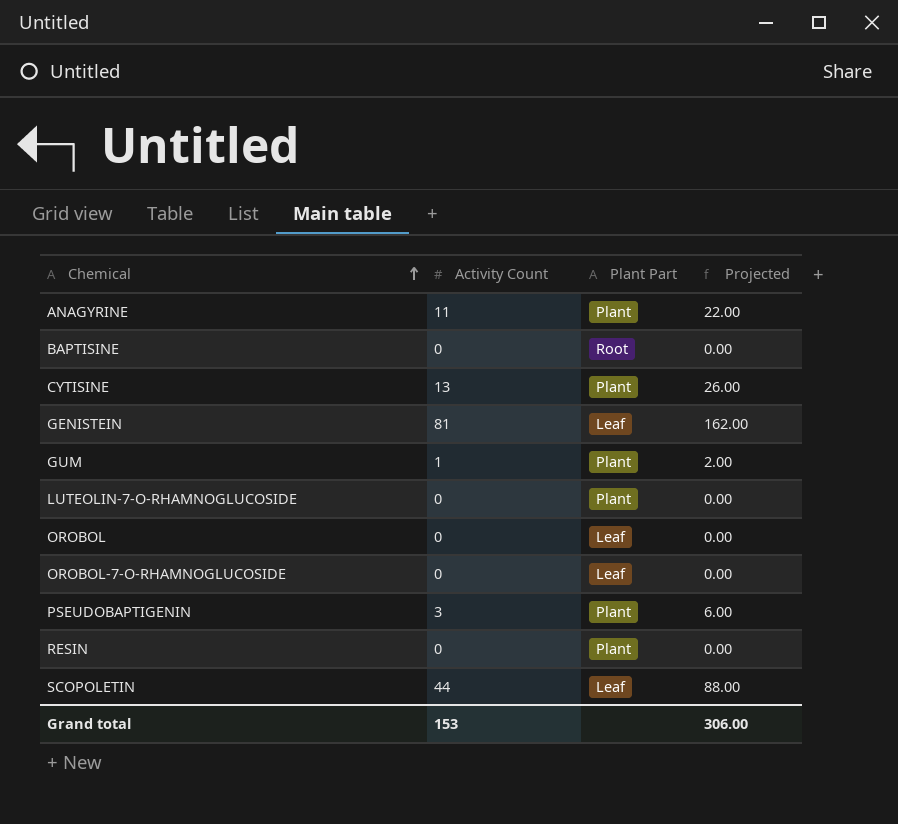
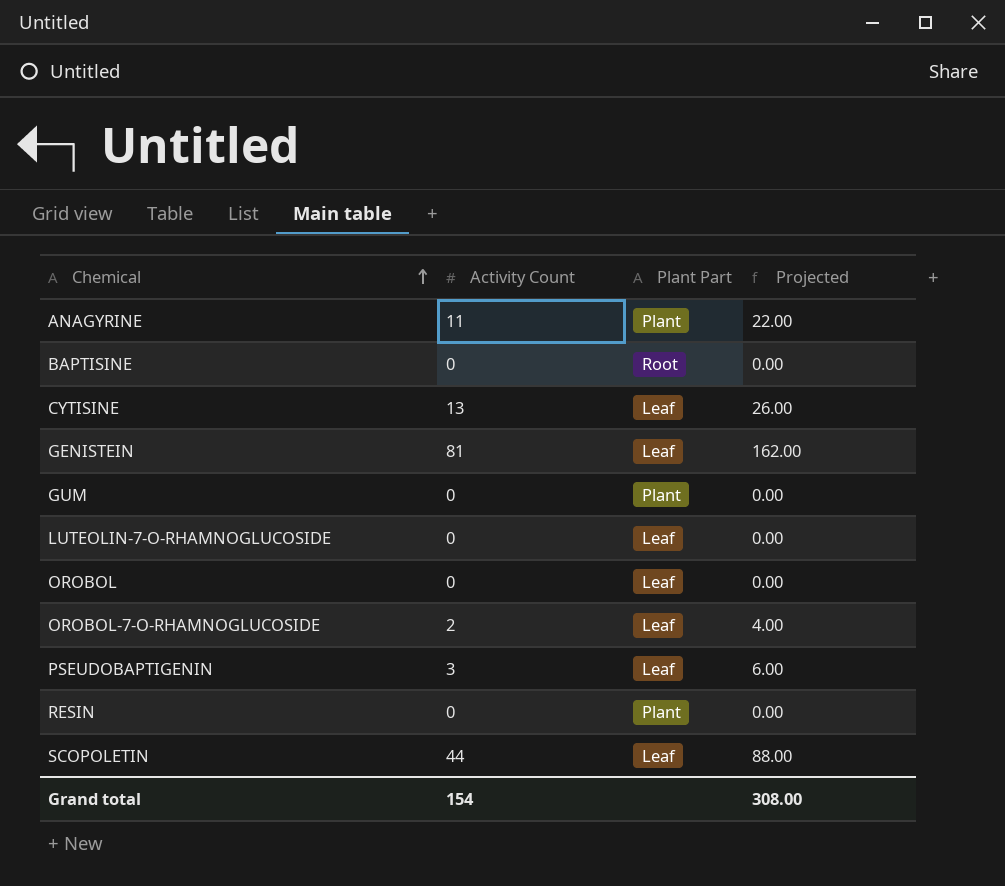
CYTISINE | Plant Part: Plant -> Leaf
GUM | Activity Count: 1 -> 0
GUM | Projected: 2.00 -> 0.00
LUTEOLIN-7-O-RHAMNOGLUCOSIDE | Plant Part: Plant -> Leaf
OROBOL-7-O-RHAMNOGLUCOSIDE | Activity Count: 0 -> 2
OROBOL-7-O-RHAMNOGLUCOSIDE | Projected: 0.00 -> 4.00
PSEUDOBAPTIGENIN | Plant Part: Plant -> Leaf
Grand total | Activity Count: 153 -> 154
Grand total | Projected: 306.00 -> 308.00

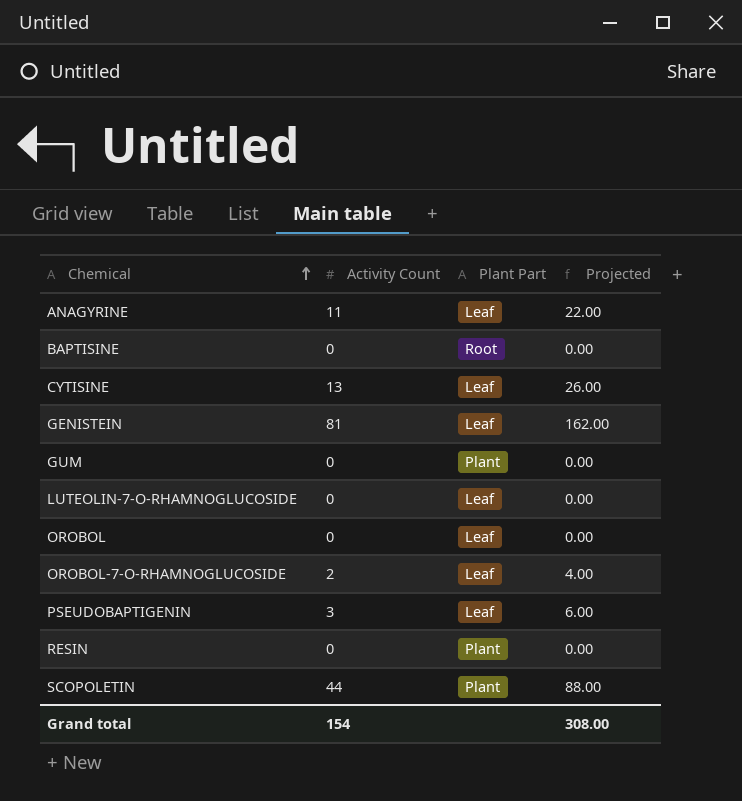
ANAGYRINE | Plant Part: Plant -> Leaf
SCOPOLETIN | Plant Part: Leaf -> Plant

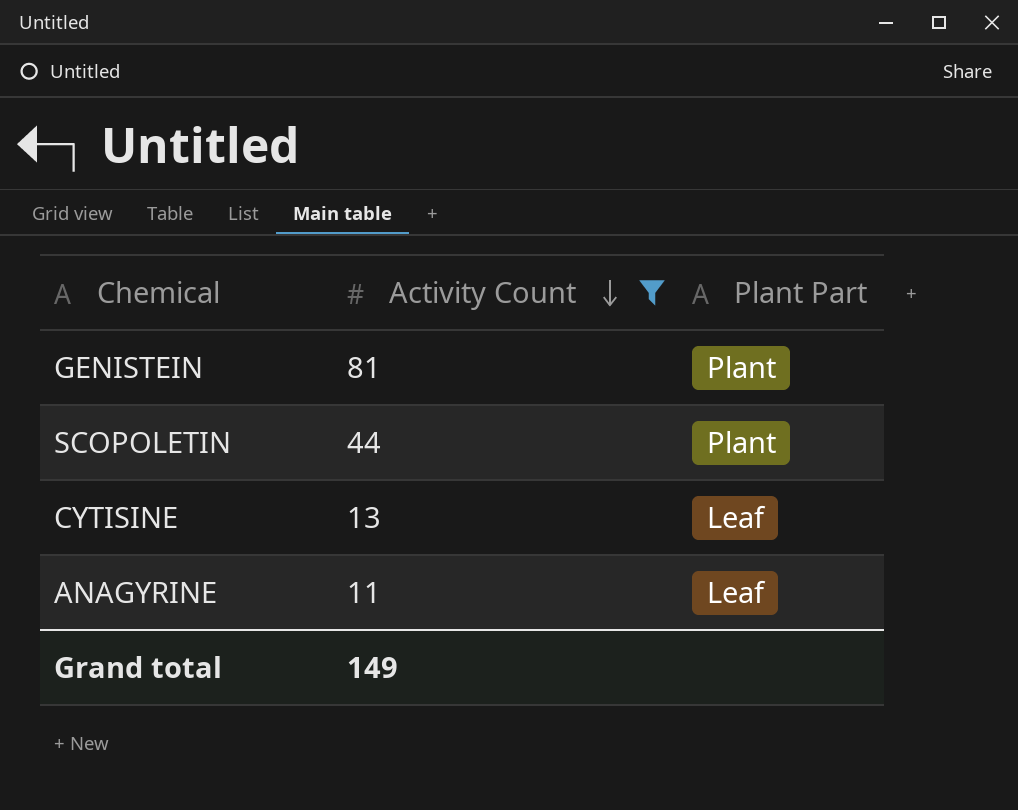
filter: none -> Activity Count >= 11
row order: Chemical ascending -> Activity Count descending
column Projected | formula: [Activity Count] * 2 -> none
GENISTEIN | Plant Part: Leaf -> Plant
Grand total | Activity Count: 154 -> 149

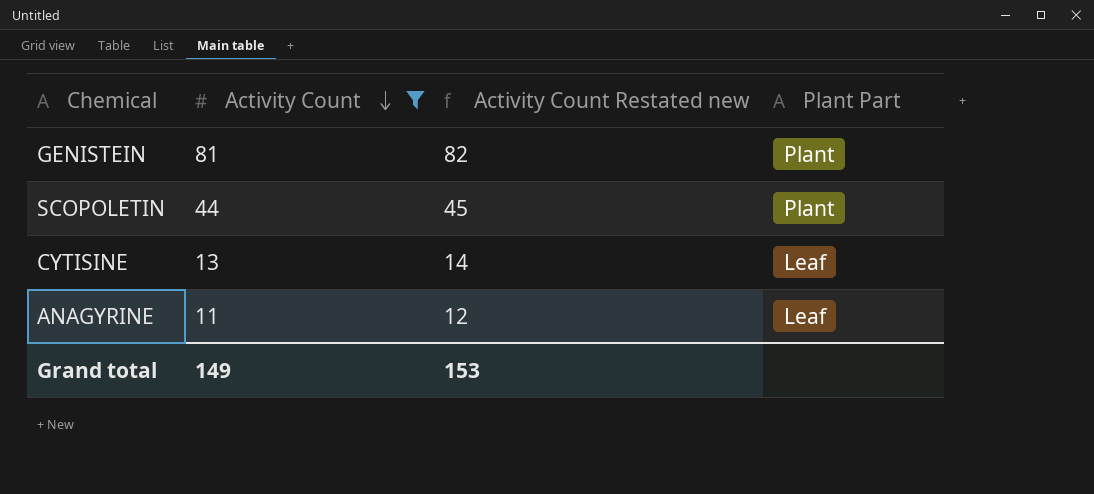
column Activity Count Restated new | formula: none -> [Activity Count] + 1

